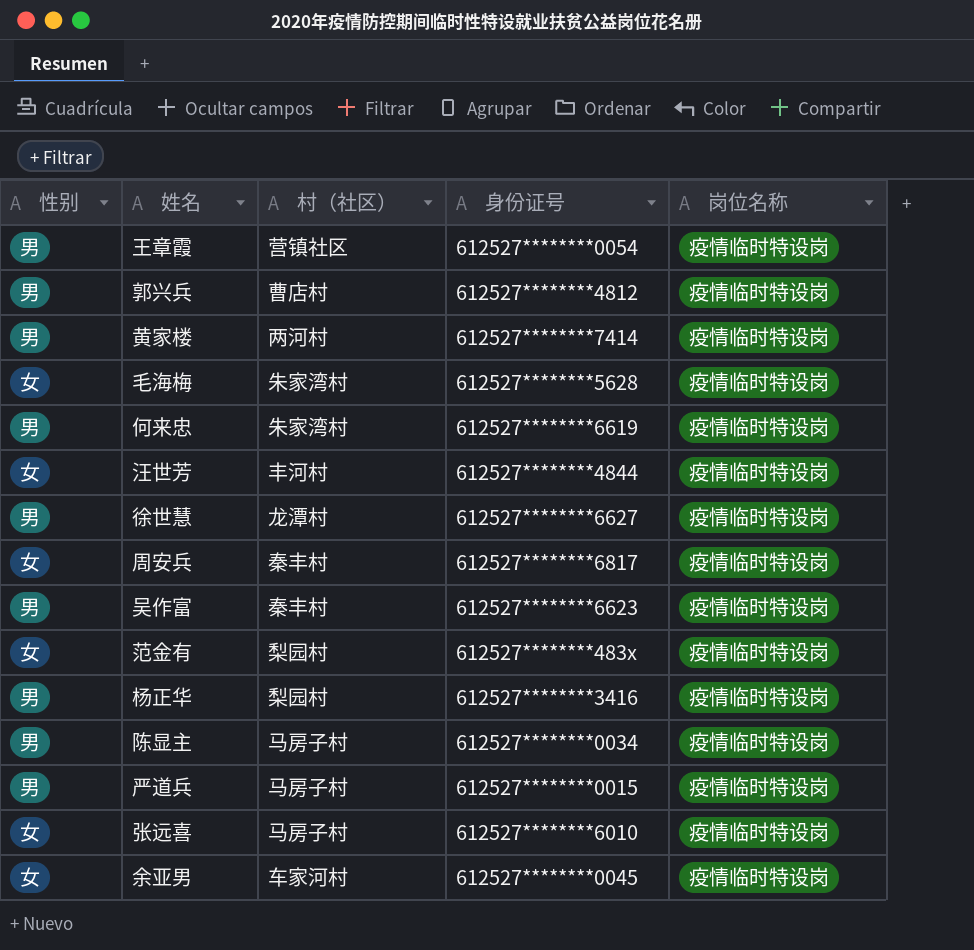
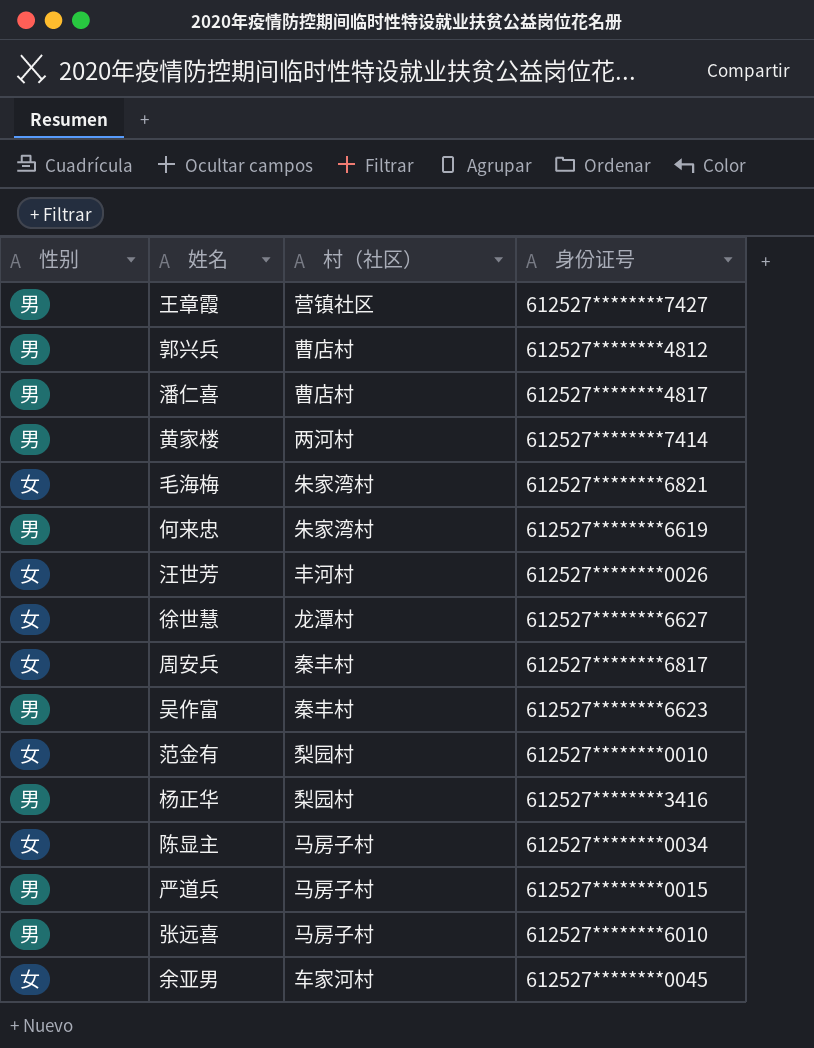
column 岗位名称 | position: 5 -> none
王章霞 | 身份证号: 612527********0054 -> 612527********7427
row 潘仁喜: none -> 男 | 曹店村 | 612527********4817
毛海梅 | 身份证号: 612527********5628 -> 612527********6821
汪世芳 | 身份证号: 612527********4844 -> 612527********0026
徐世慧 | 性别: 男 -> 女
范金有 | 身份证号: 612527********483x -> 612527********0010
陈显主 | 性别: 男 -> 女
张远喜 | 性别: 女 -> 男

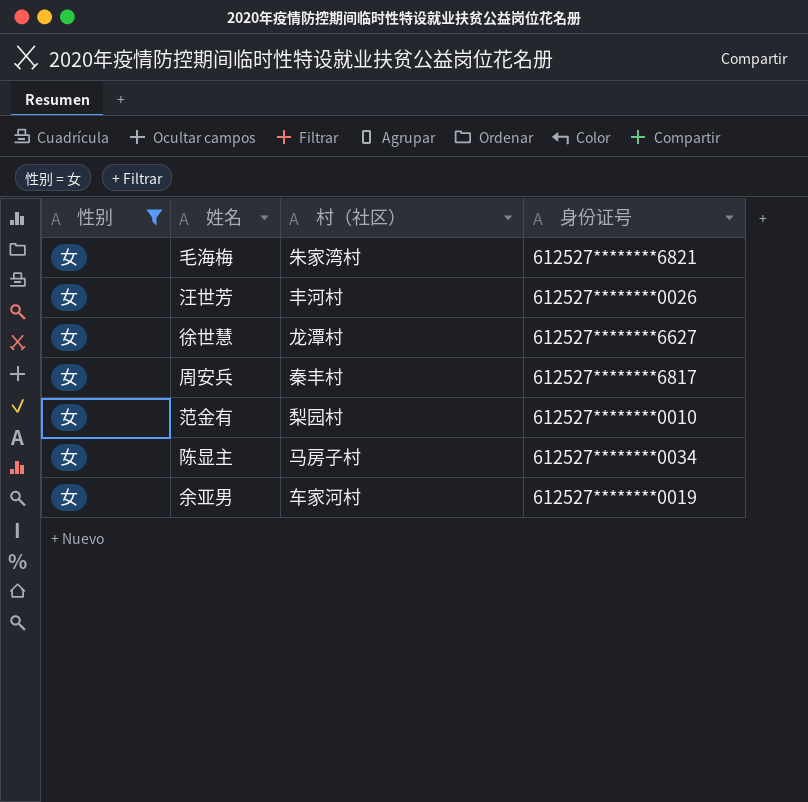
filter: none -> 性别 = 女
余亚男 | 身份证号: 612527********0045 -> 612527********0019

